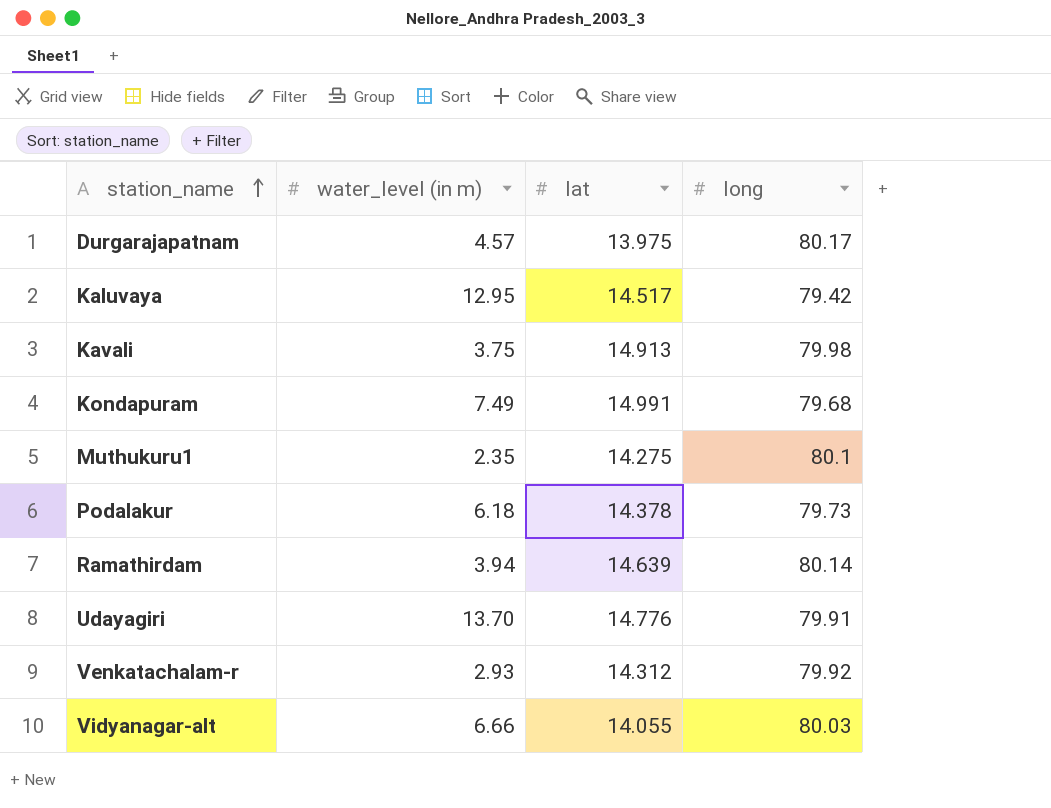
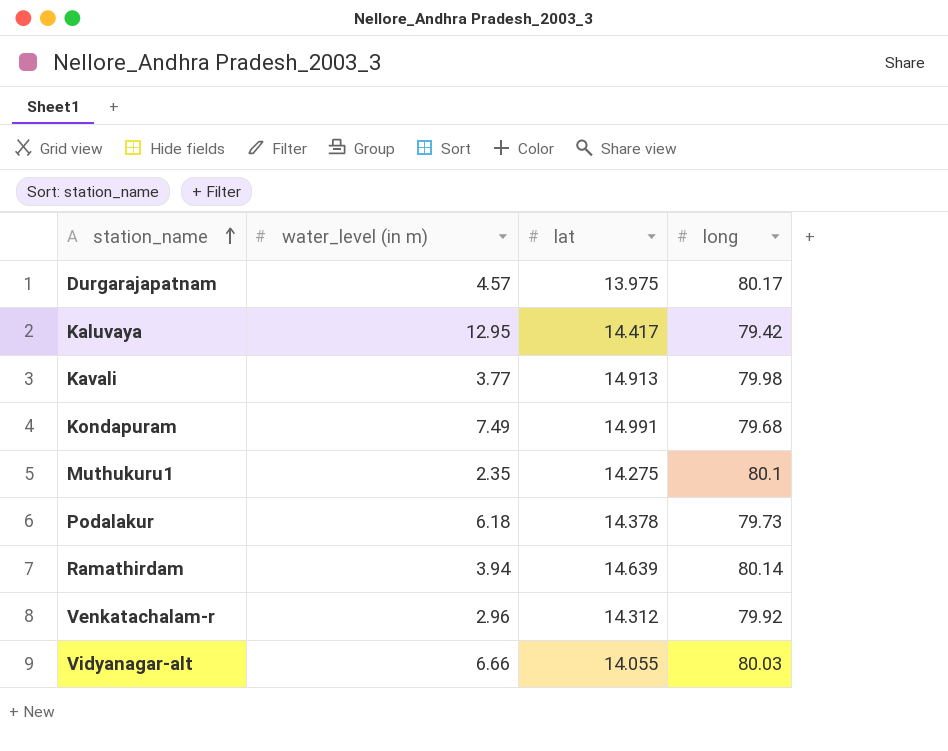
row Udayagiri: 13.70 | 14.776 | 79.91 -> none
Kaluvaya | lat: 14.517 -> 14.417
Kavali | water_level (in m): 3.75 -> 3.77
Venkatachalam-r | water_level (in m): 2.93 -> 2.96

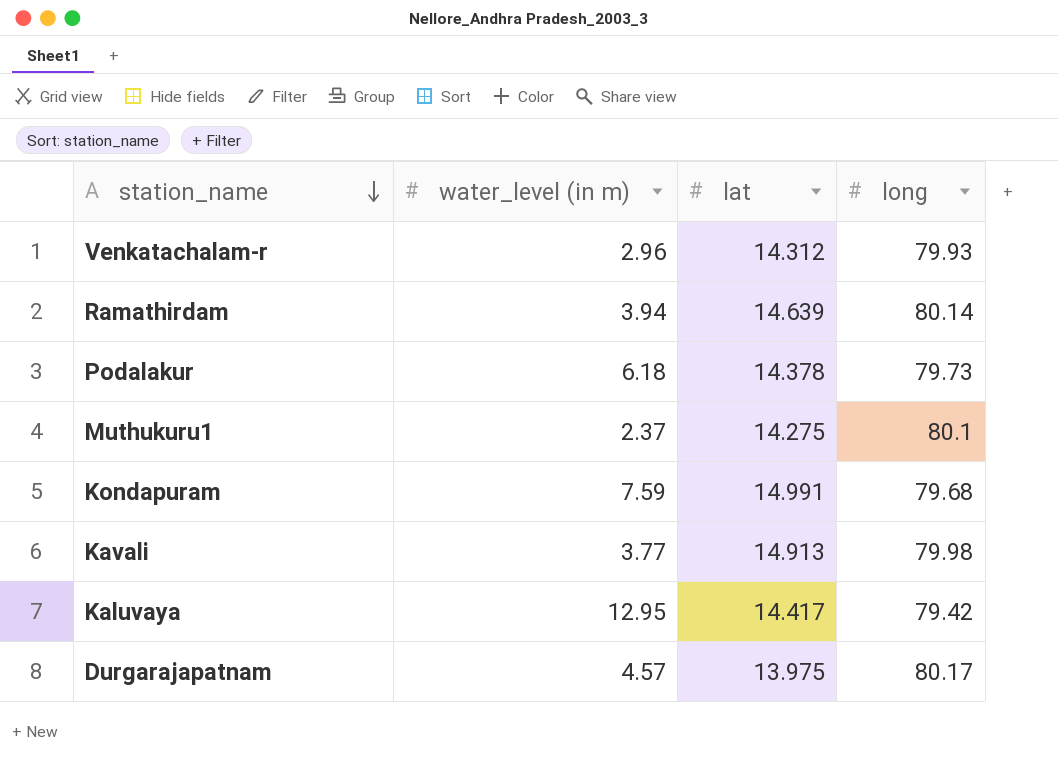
row order: station_name ascending -> station_name descending
row Vidyanagar-alt: 6.66 | 14.055 | 80.03 -> none
Venkatachalam-r | long: 79.92 -> 79.93
Muthukuru1 | water_level (in m): 2.35 -> 2.37
Kondapuram | water_level (in m): 7.49 -> 7.59

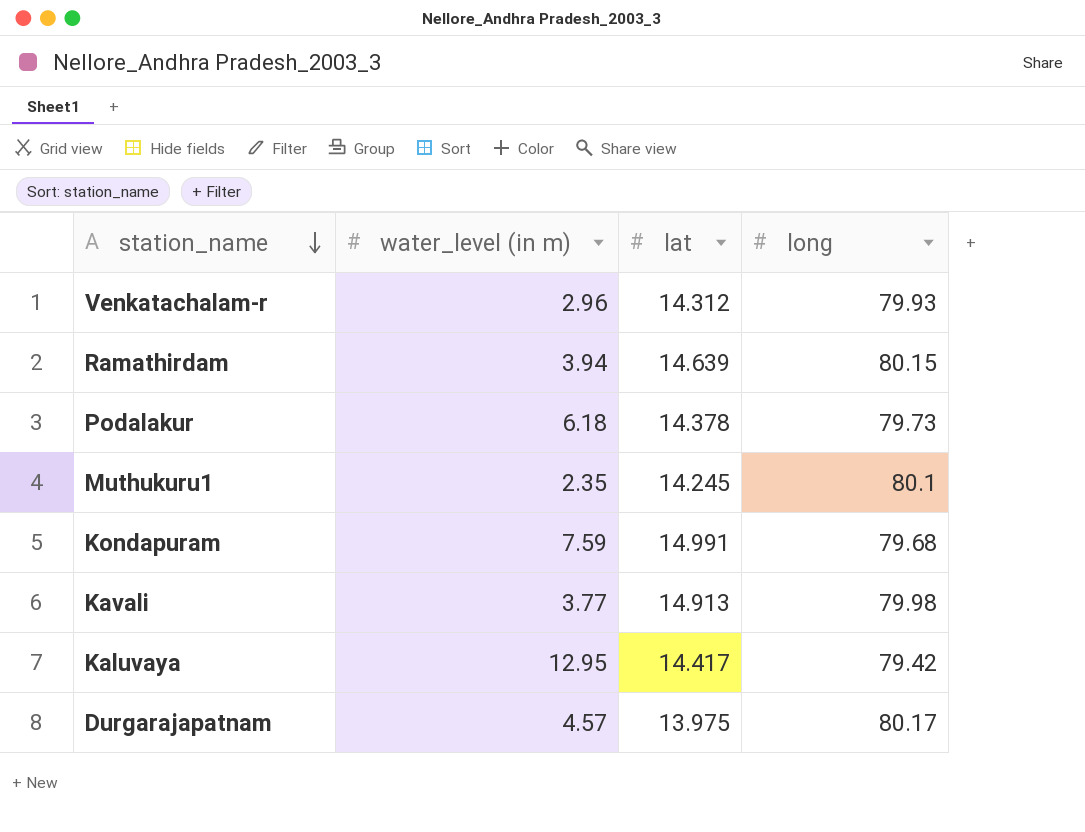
Ramathirdam | long: 80.14 -> 80.15
Muthukuru1 | water_level (in m): 2.37 -> 2.35
Muthukuru1 | lat: 14.275 -> 14.245

